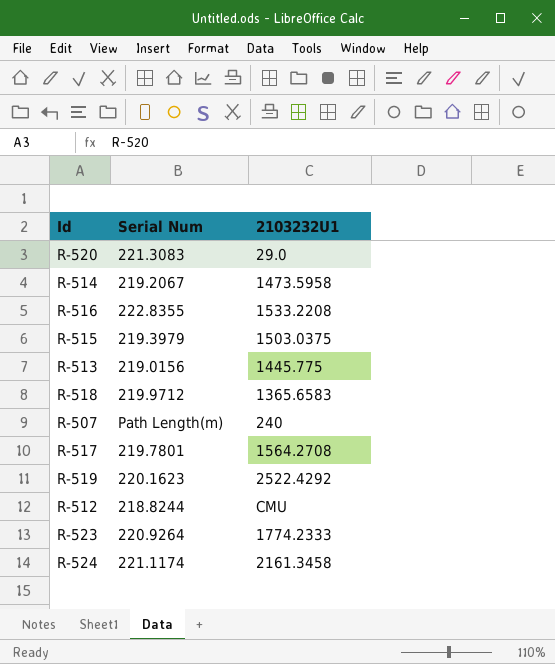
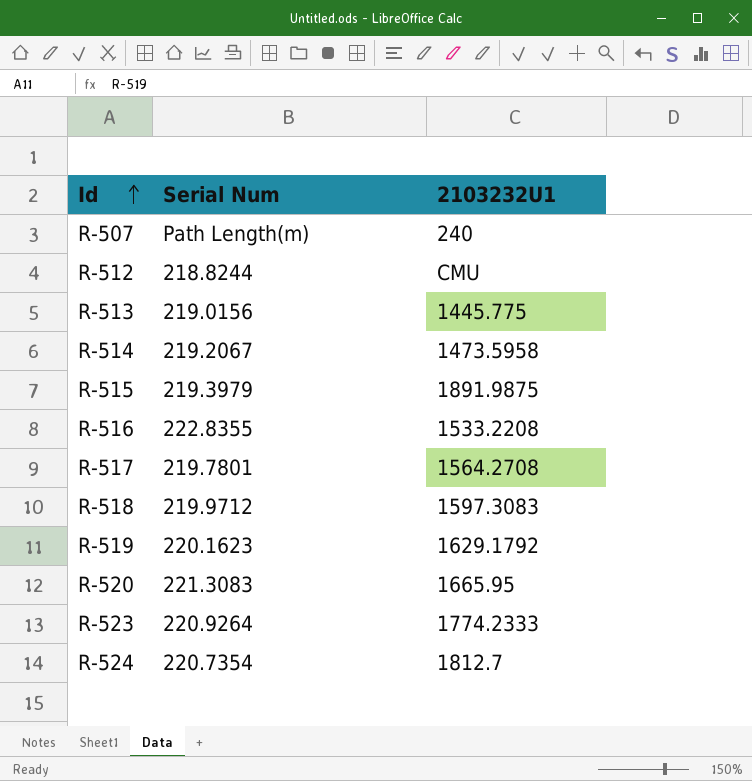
row order: none -> Id ascending
R-515 | 2103232U1: 1503.0375 -> 1891.9875
R-518 | 2103232U1: 1365.6583 -> 1597.3083
R-519 | 2103232U1: 2522.4292 -> 1629.1792
R-520 | 2103232U1: 29.0 -> 1665.95
R-524 | Serial Num: 221.1174 -> 220.7354
R-524 | 2103232U1: 2161.3458 -> 1812.7

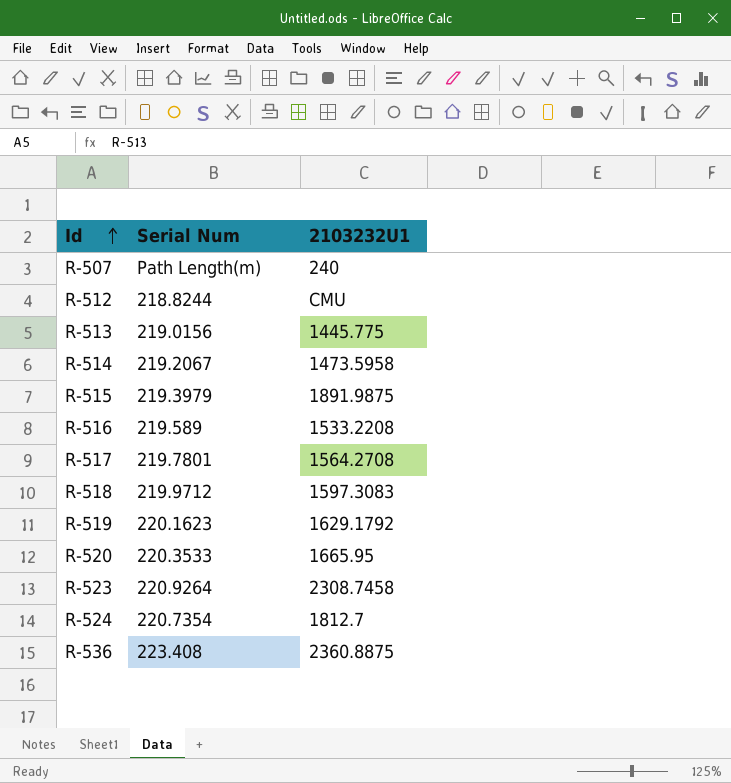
R-516 | Serial Num: 222.8355 -> 219.589
R-520 | Serial Num: 221.3083 -> 220.3533
R-523 | 2103232U1: 1774.2333 -> 2308.7458
row R-536: none -> 223.408 | 2360.8875

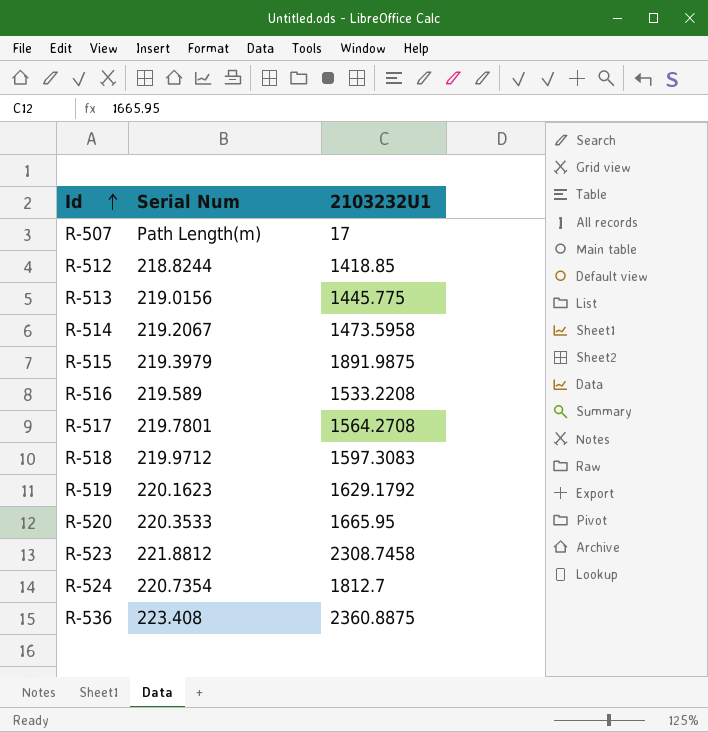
R-507 | 2103232U1: 240 -> 17
R-512 | 2103232U1: CMU -> 1418.85
R-523 | Serial Num: 220.9264 -> 221.8812

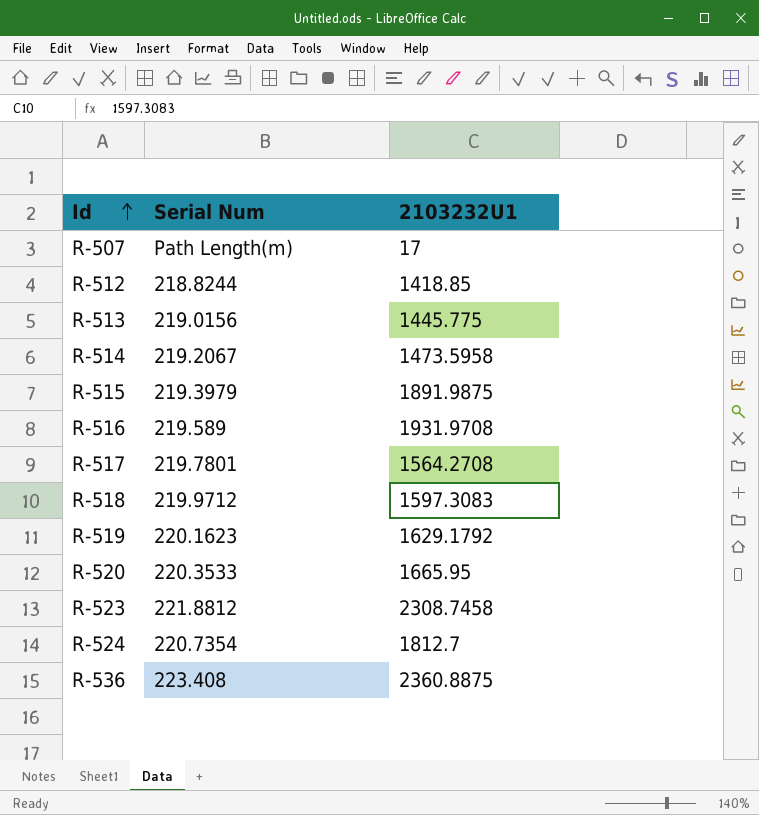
R-516 | 2103232U1: 1533.2208 -> 1931.9708

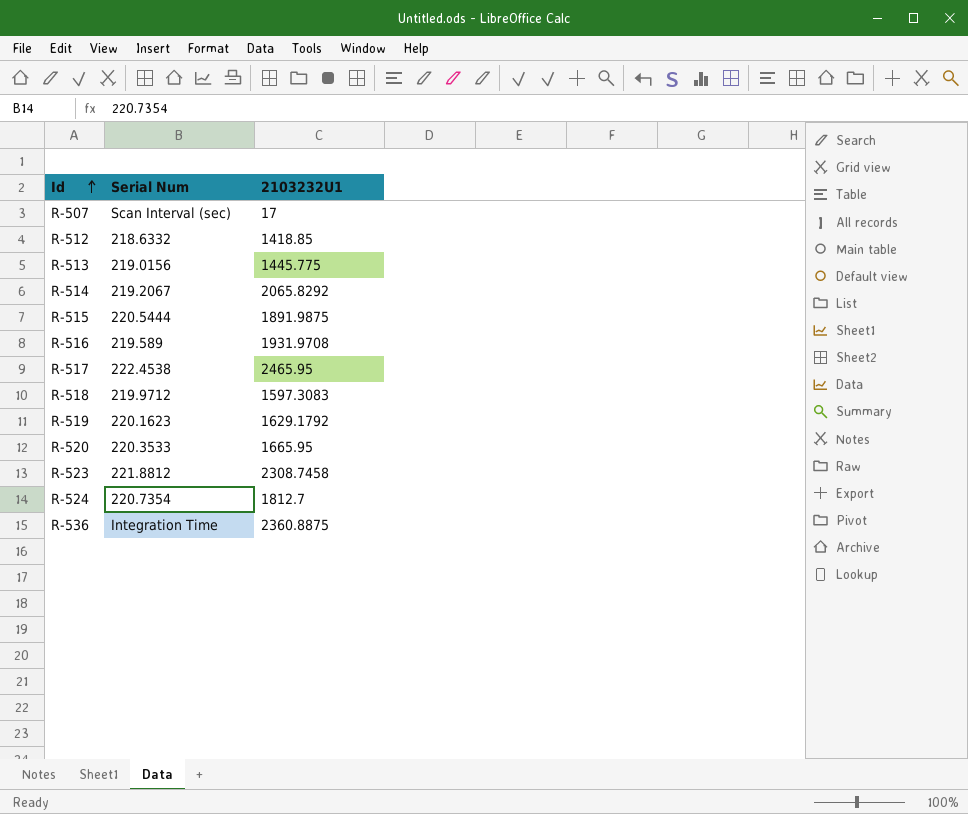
R-507 | Serial Num: Path Length(m) -> Scan Interval (sec)
R-512 | Serial Num: 218.8244 -> 218.6332
R-514 | 2103232U1: 1473.5958 -> 2065.8292
R-515 | Serial Num: 219.3979 -> 220.5444
R-517 | Serial Num: 219.7801 -> 222.4538
R-517 | 2103232U1: 1564.2708 -> 2465.95
R-536 | Serial Num: 223.408 -> Integration Time

